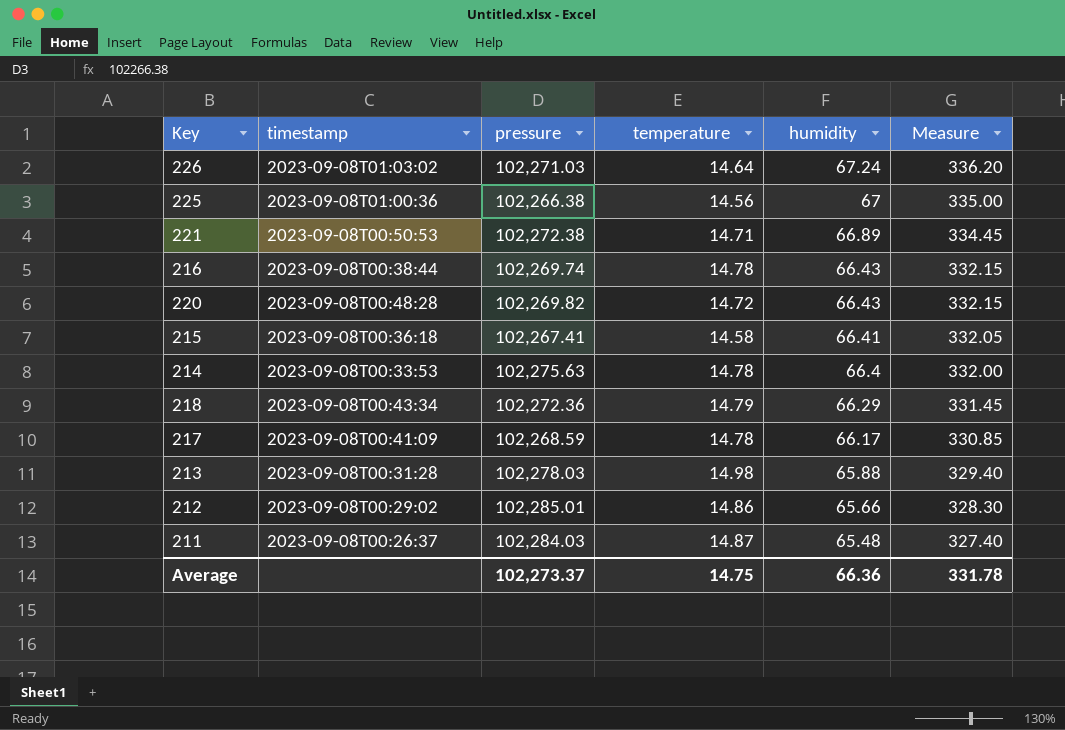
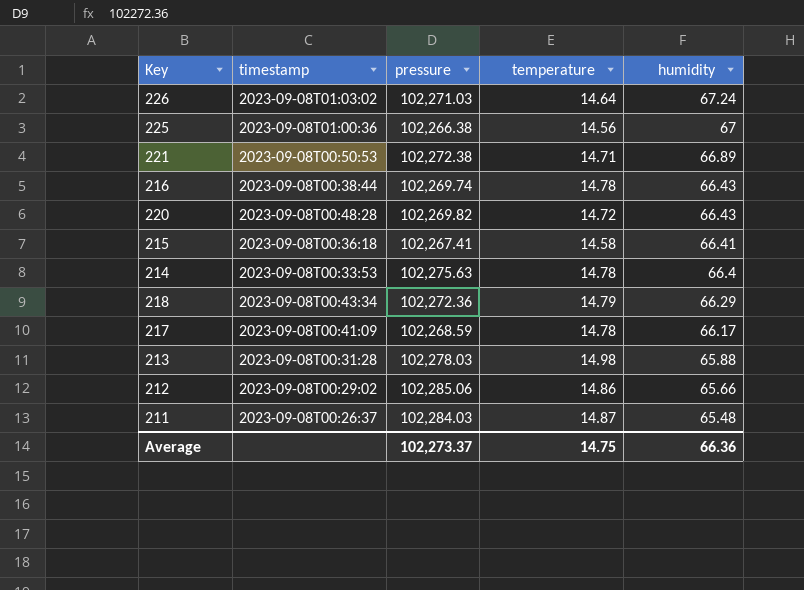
column Measure | formula: [humidity] * 5 -> none
212 | pressure: 102,285.01 -> 102,285.06

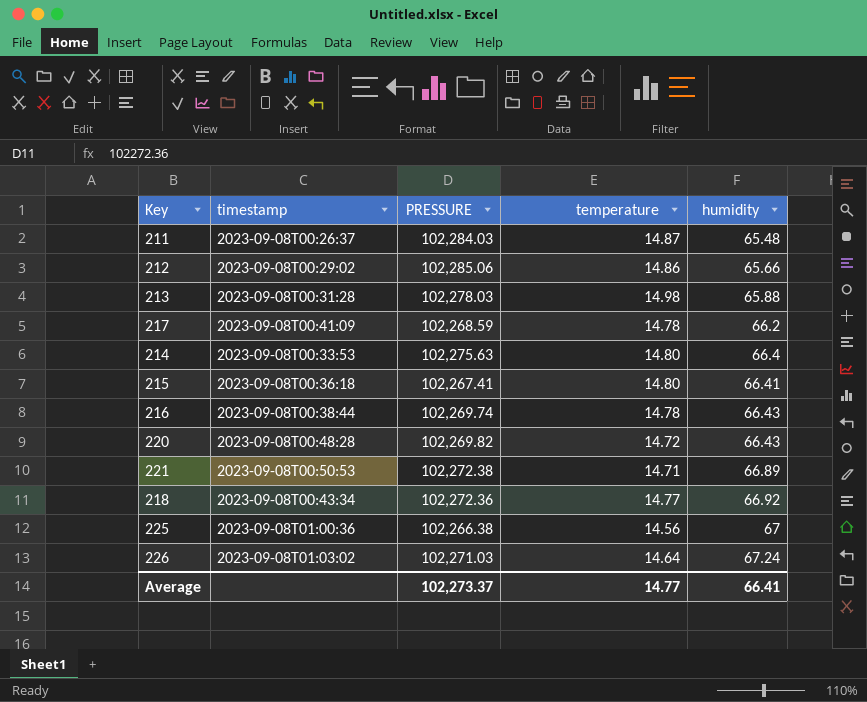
row order: humidity descending -> humidity ascending
column name: pressure -> PRESSURE
217 | humidity: 66.17 -> 66.2
214 | temperature: 14.78 -> 14.80
215 | temperature: 14.58 -> 14.80
218 | temperature: 14.79 -> 14.77
218 | humidity: 66.29 -> 66.92
Average | temperature: 14.75 -> 14.77
Average | humidity: 66.36 -> 66.41

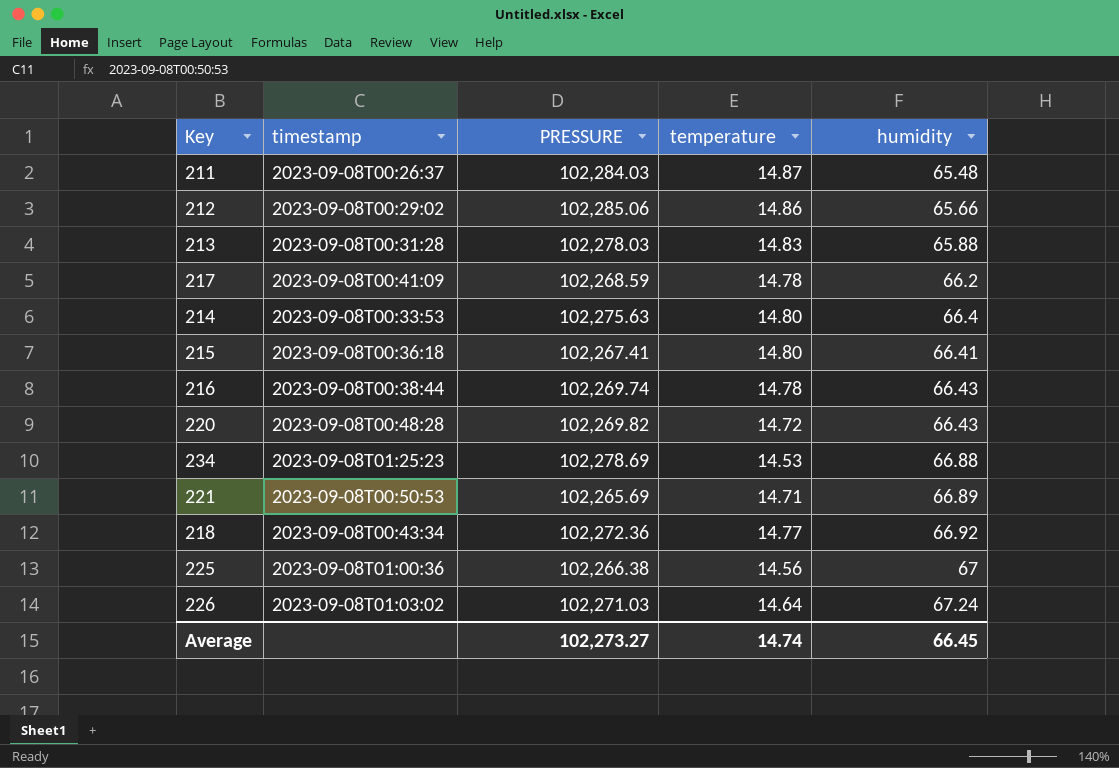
213 | temperature: 14.98 -> 14.83
row 234: none -> 2023-09-08T01:25:23 | 102,278.69 | 14.53 | 66.88
221 | PRESSURE: 102,272.38 -> 102,265.69
Average | PRESSURE: 102,273.37 -> 102,273.27
Average | temperature: 14.77 -> 14.74
Average | humidity: 66.41 -> 66.45

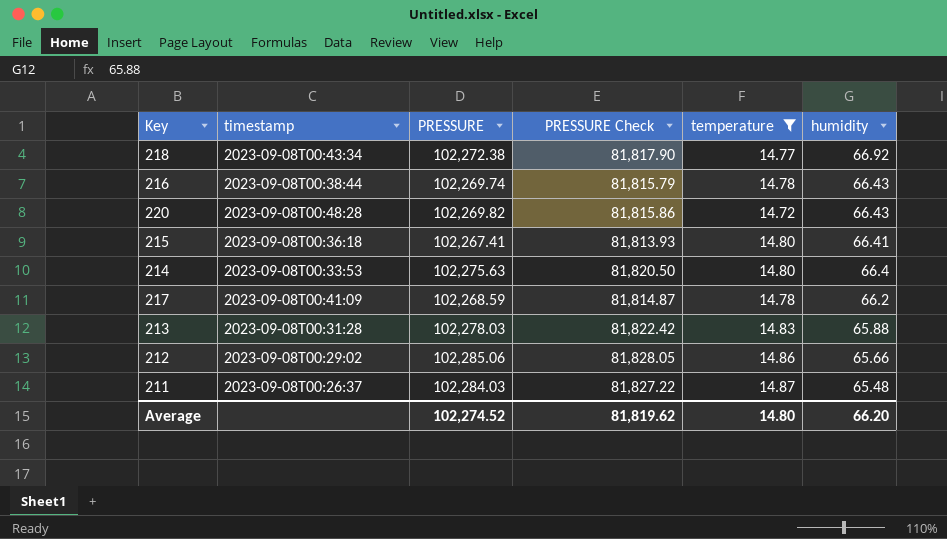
filter: none -> temperature >= 14.72
row order: humidity ascending -> humidity descending
column PRESSURE Check | formula: none -> [PRESSURE] * 0.8
218 | PRESSURE: 102,272.36 -> 102,272.38
Average | PRESSURE: 102,273.27 -> 102,274.52
Average | temperature: 14.74 -> 14.80
Average | humidity: 66.45 -> 66.20

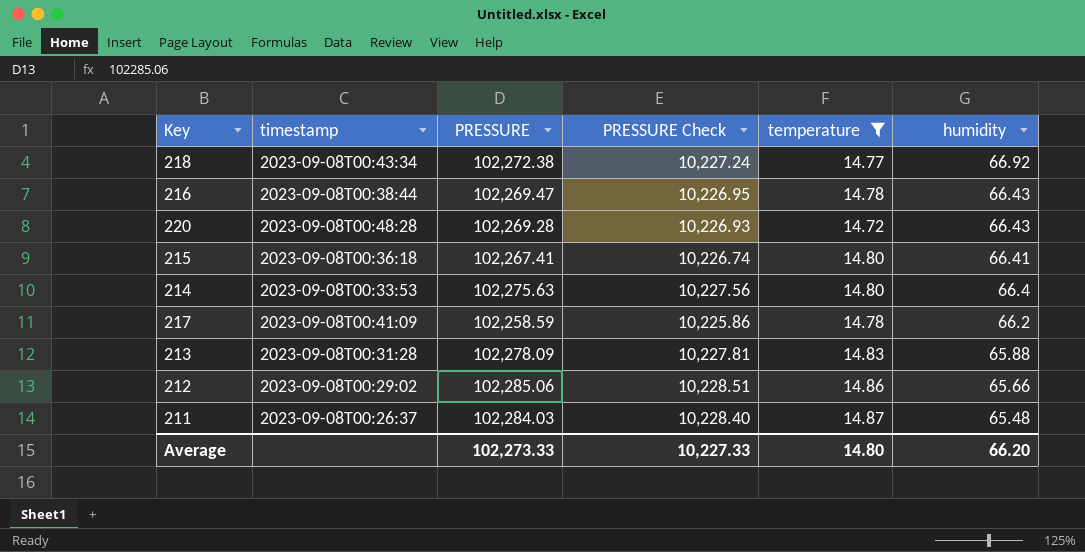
column PRESSURE Check | formula: [PRESSURE] * 0.8 -> [PRESSURE] * 0.1
216 | PRESSURE: 102,269.74 -> 102,269.47
220 | PRESSURE: 102,269.82 -> 102,269.28
217 | PRESSURE: 102,268.59 -> 102,258.59
213 | PRESSURE: 102,278.03 -> 102,278.09
Average | PRESSURE: 102,274.52 -> 102,273.33
Average | PRESSURE Check: 81,819.62 -> 10,227.33

